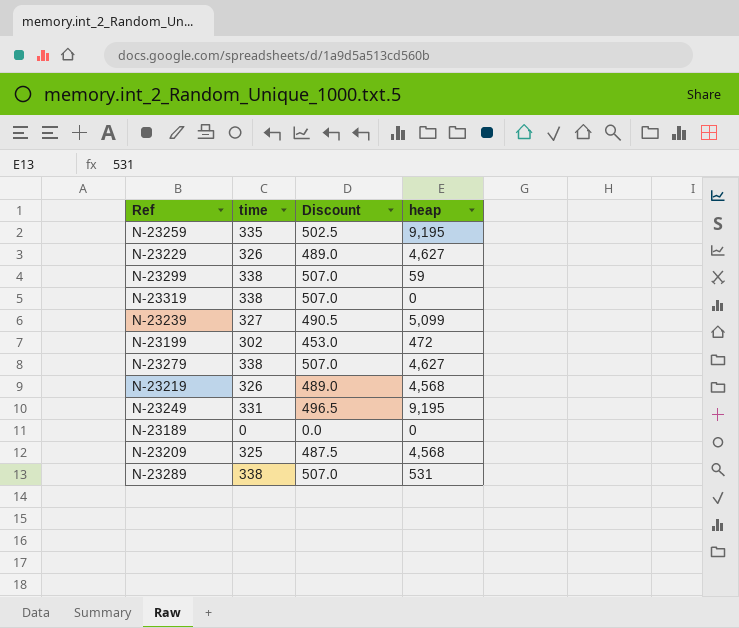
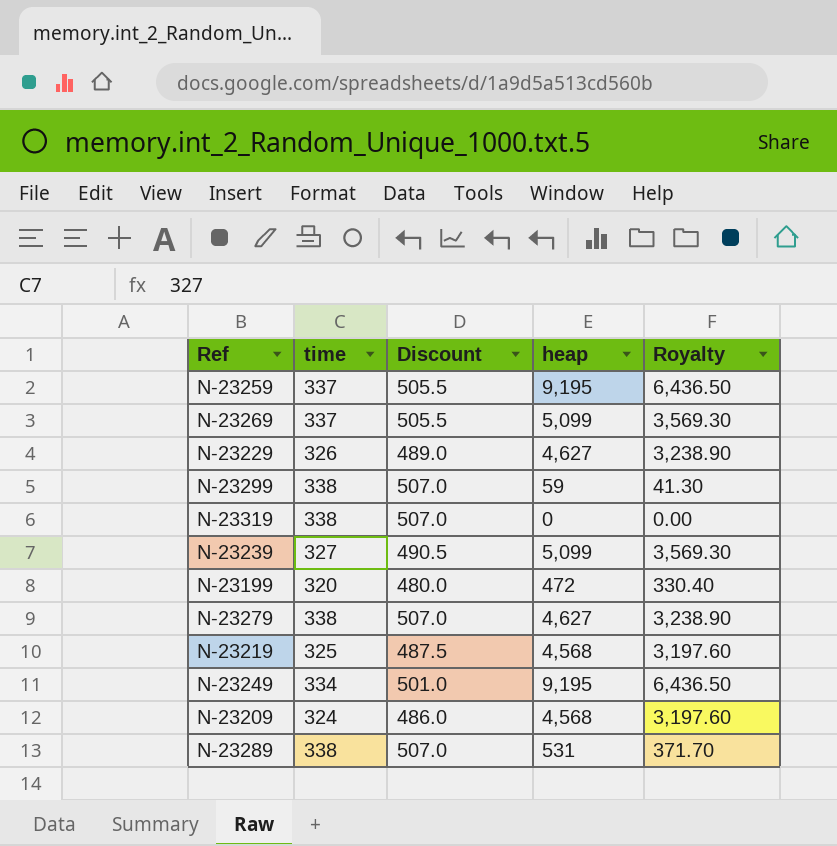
column Royalty | formula: none -> [heap] * 0.7
row N-23189: 0 | 0.0 | 0 -> none
N-23259 | time: 335 -> 337
N-23259 | Discount: 502.5 -> 505.5
row N-23269: none -> 337 | 505.5 | 5,099 | 3,569.30
N-23199 | time: 302 -> 320
N-23199 | Discount: 453.0 -> 480.0
N-23219 | time: 326 -> 325
N-23219 | Discount: 489.0 -> 487.5
N-23249 | time: 331 -> 334
N-23249 | Discount: 496.5 -> 501.0
N-23209 | time: 325 -> 324
N-23209 | Discount: 487.5 -> 486.0

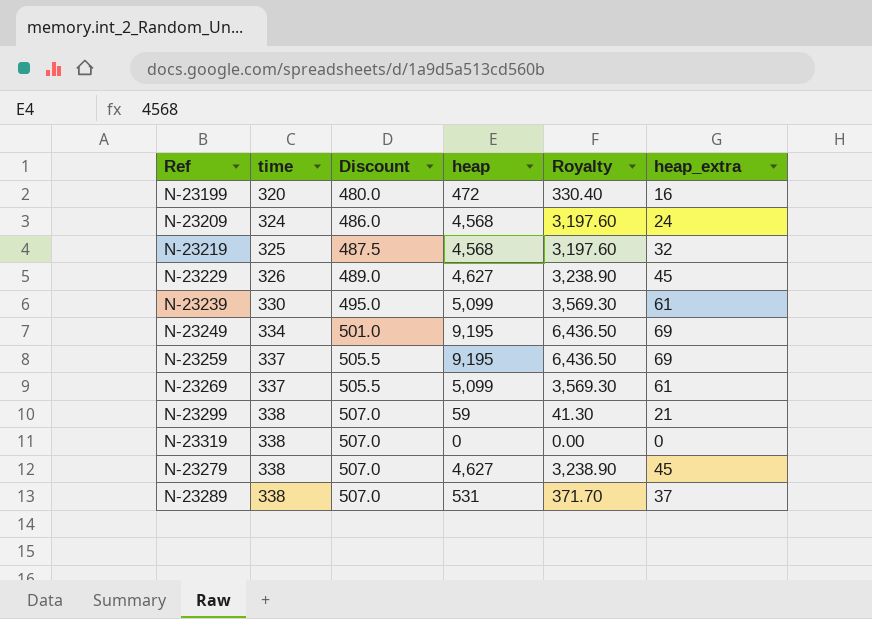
row order: none -> time ascending
column heap_extra | position: none -> 6
N-23239 | time: 327 -> 330
N-23239 | Discount: 490.5 -> 495.0

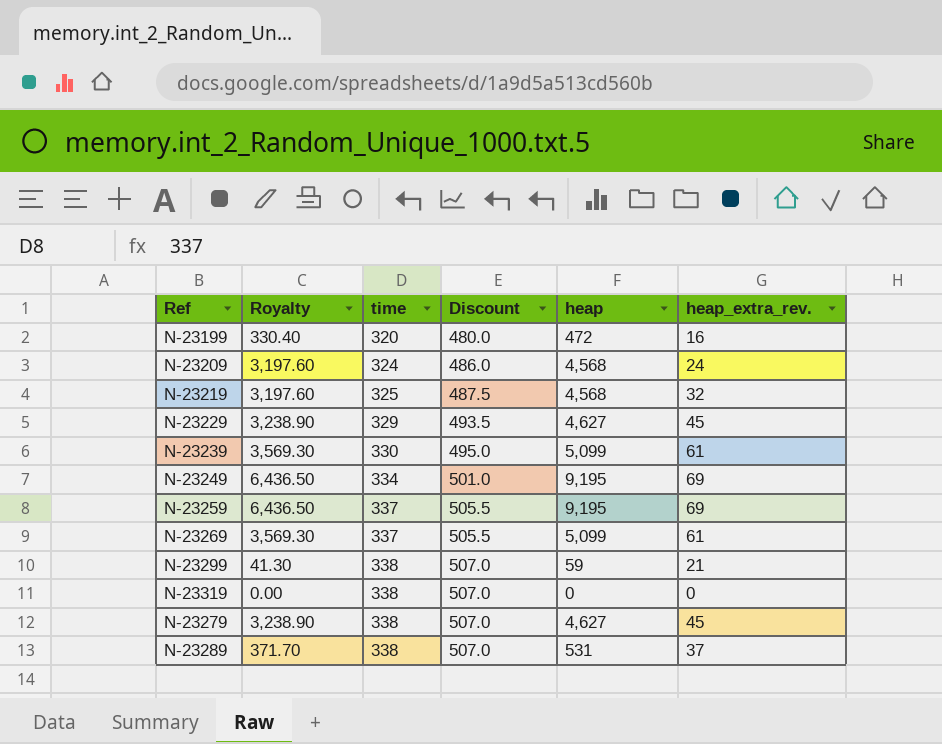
column Royalty | position: 5 -> 2
column name: heap_extra -> heap_extra_rev.
N-23229 | time: 326 -> 329
N-23229 | Discount: 489.0 -> 493.5

